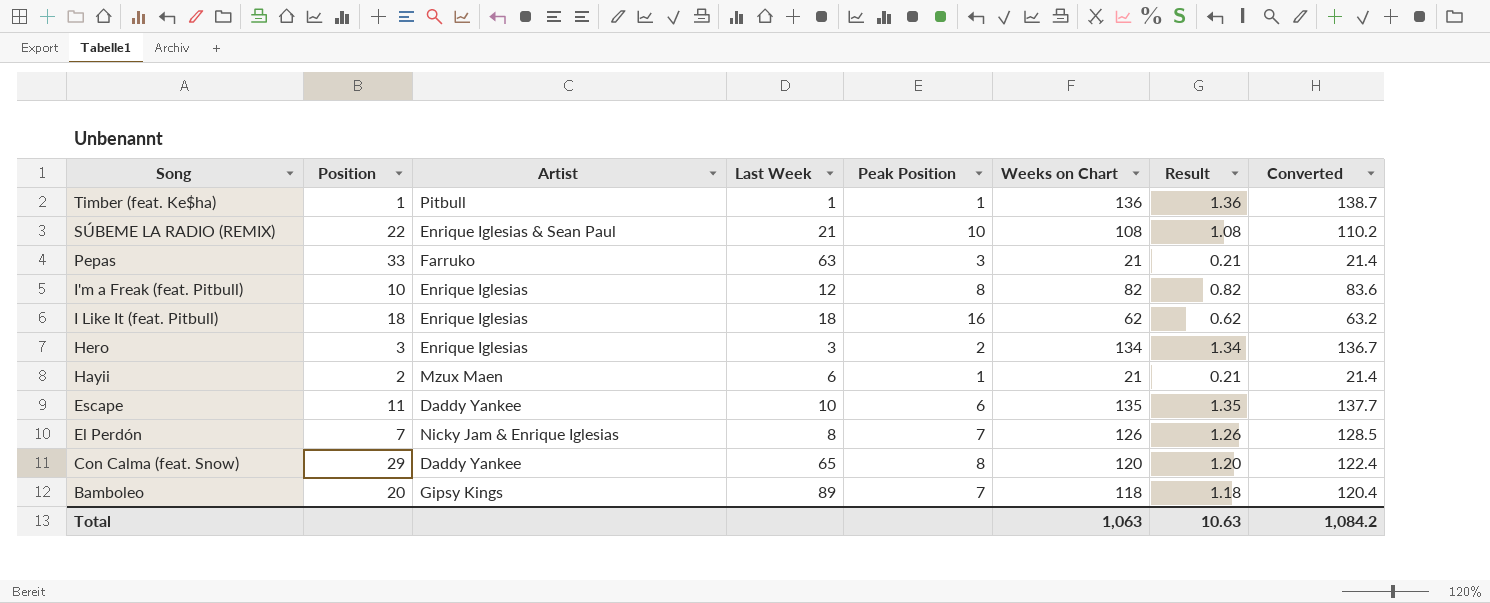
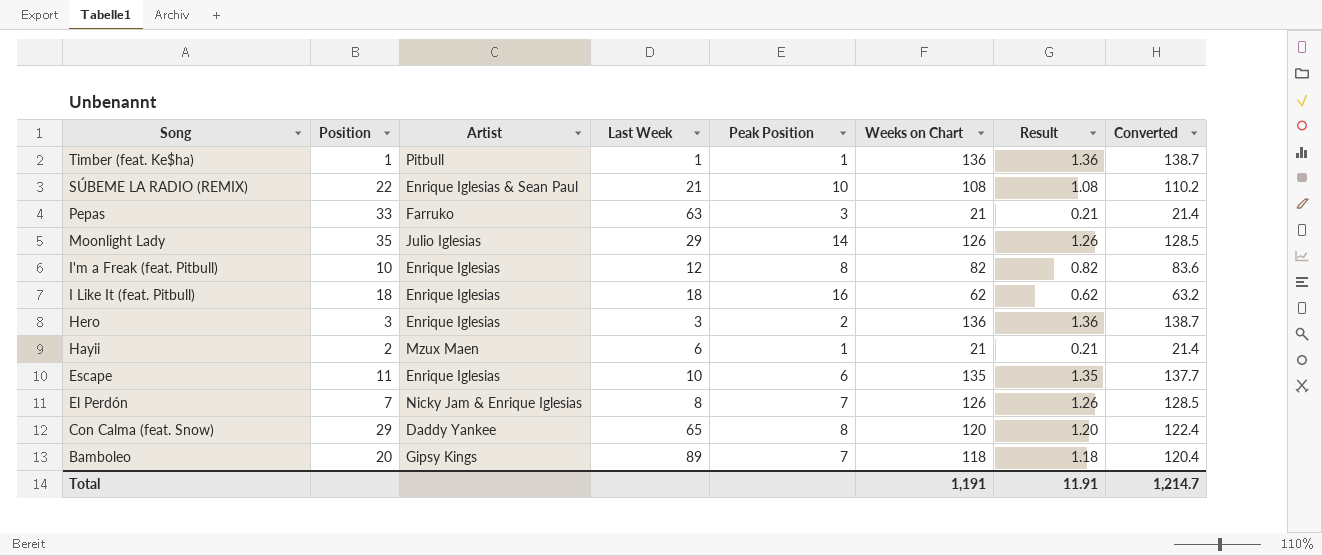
row Moonlight Lady: none -> 35 | Julio Iglesias | 29 | 14 | 126 | 1.26 | 128.5
Hero | Weeks on Chart: 134 -> 136
Hero | Result: 1.34 -> 1.36
Hero | Converted: 136.7 -> 138.7
Escape | Artist: Daddy Yankee -> Enrique Iglesias
Total | Weeks on Chart: 1,063 -> 1,191
Total | Result: 10.63 -> 11.91
Total | Converted: 1,084.2 -> 1,214.7

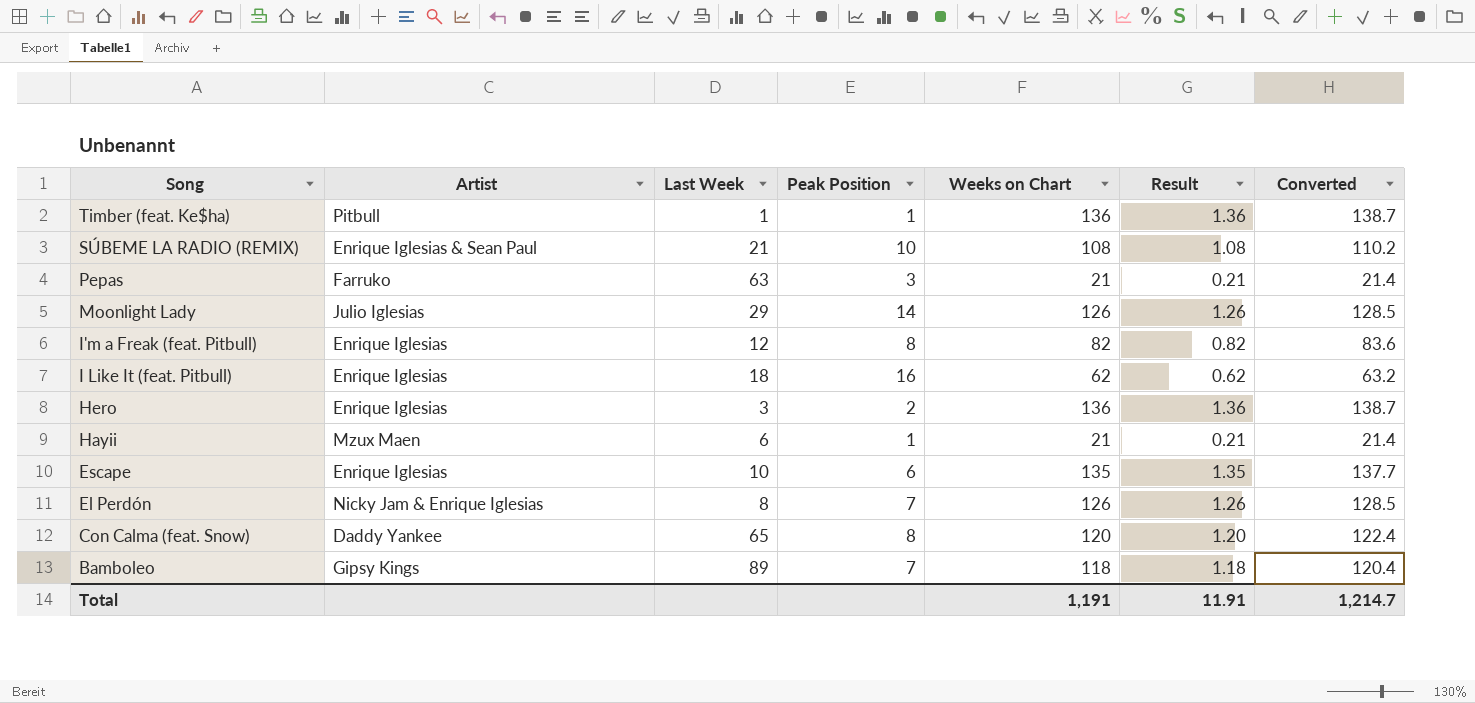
column Position | position: 2 -> none

